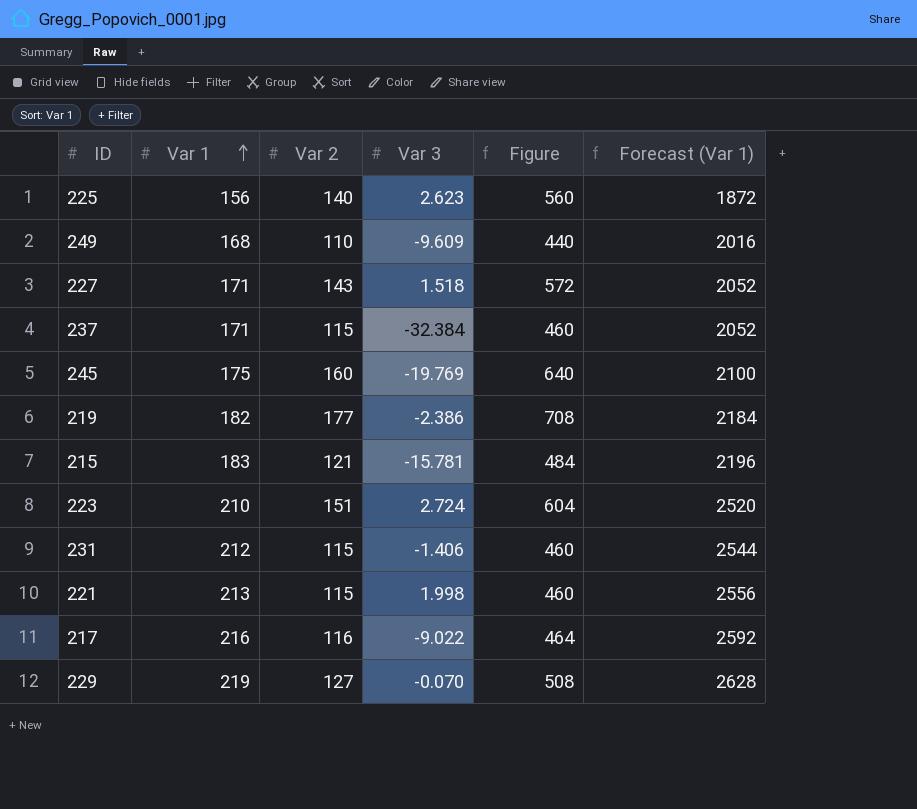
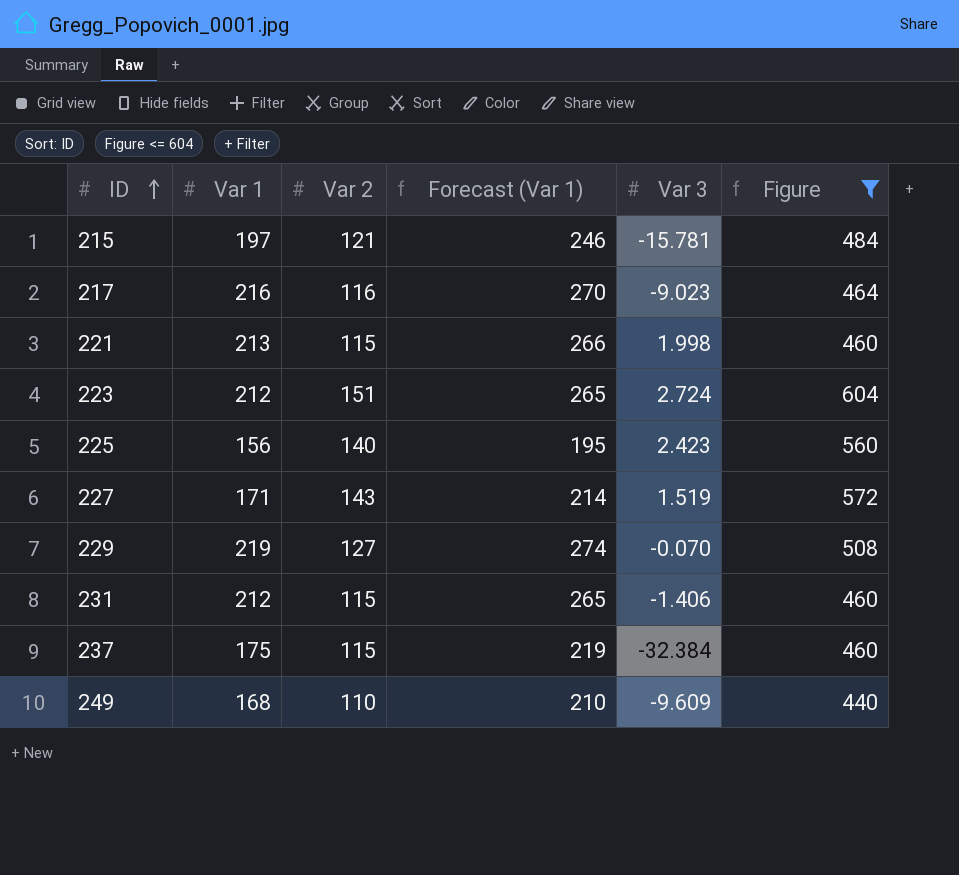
filter: none -> Figure <= 604
row order: Var 1 ascending -> ID ascending
column Forecast (Var 1) | formula: [Var 1] * 12 -> [Var 1] * 1.25
column Forecast (Var 1) | position: 6 -> 4
215 | Var 1: 183 -> 197
217 | Var 3: -9.022 -> -9.023
223 | Var 1: 210 -> 212
225 | Var 3: 2.623 -> 2.423
227 | Var 3: 1.518 -> 1.519
237 | Var 1: 171 -> 175

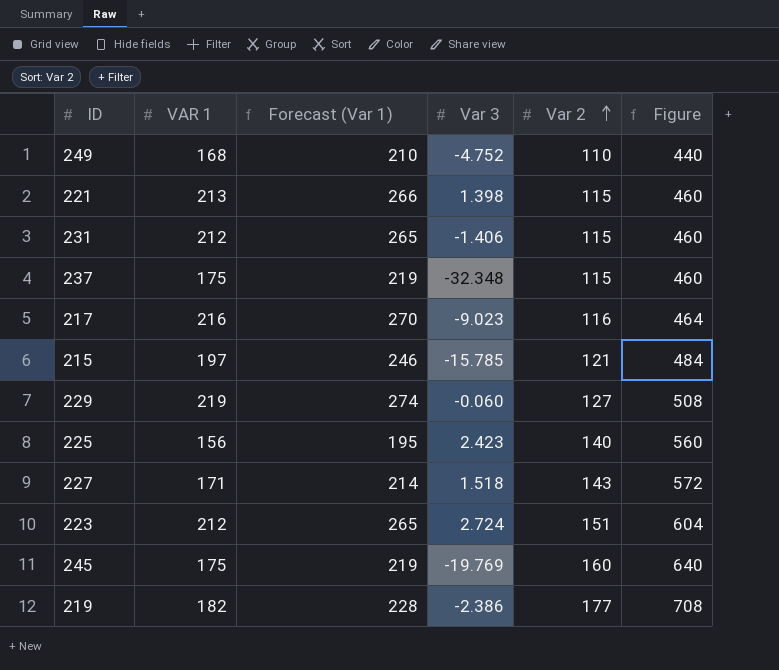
filter: Figure <= 604 -> none
row order: ID ascending -> Var 2 ascending
column name: Var 1 -> VAR 1
column Var 2 | position: 3 -> 5
249 | Var 3: -9.609 -> -4.752
221 | Var 3: 1.998 -> 1.398
237 | Var 3: -32.384 -> -32.348
215 | Var 3: -15.781 -> -15.785
229 | Var 3: -0.070 -> -0.060
227 | Var 3: 1.519 -> 1.518

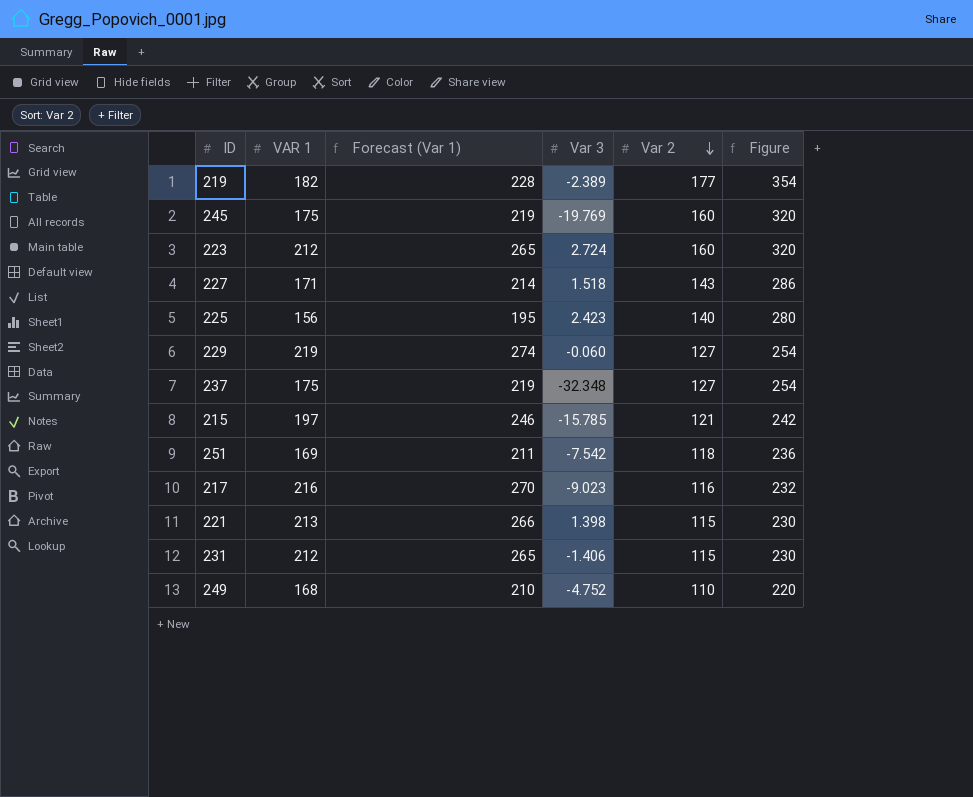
row order: Var 2 ascending -> Var 2 descending
column Figure | formula: [Var 2] * 4 -> [Var 2] * 2
219 | Var 3: -2.386 -> -2.389
223 | Var 2: 151 -> 160
237 | Var 2: 115 -> 127
row 251: none -> 169 | 211 | -7.542 | 118 | 236

